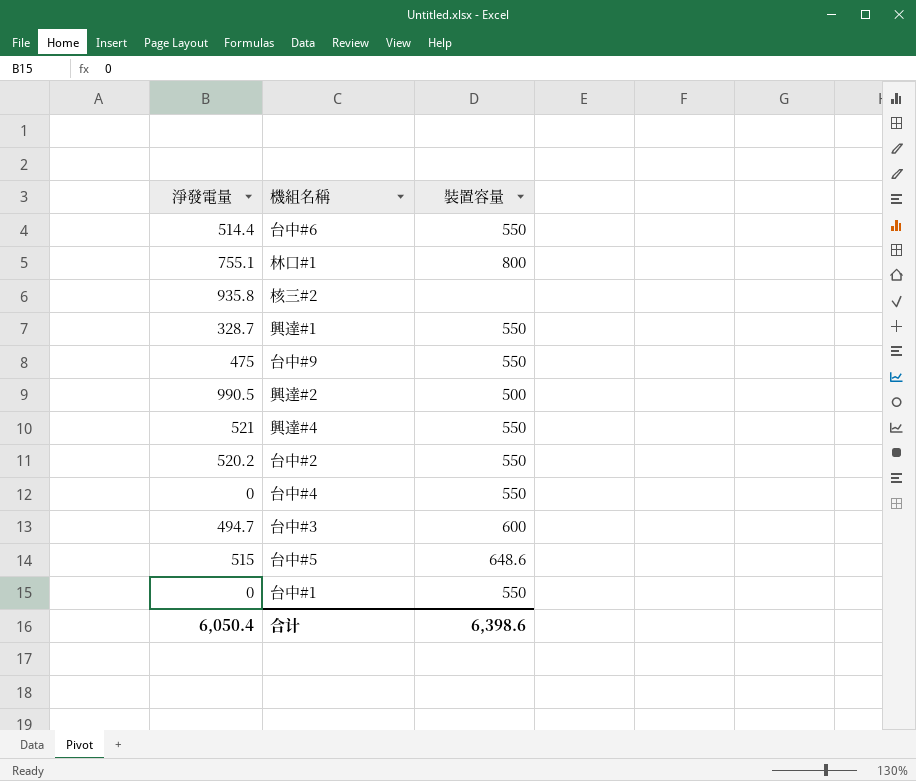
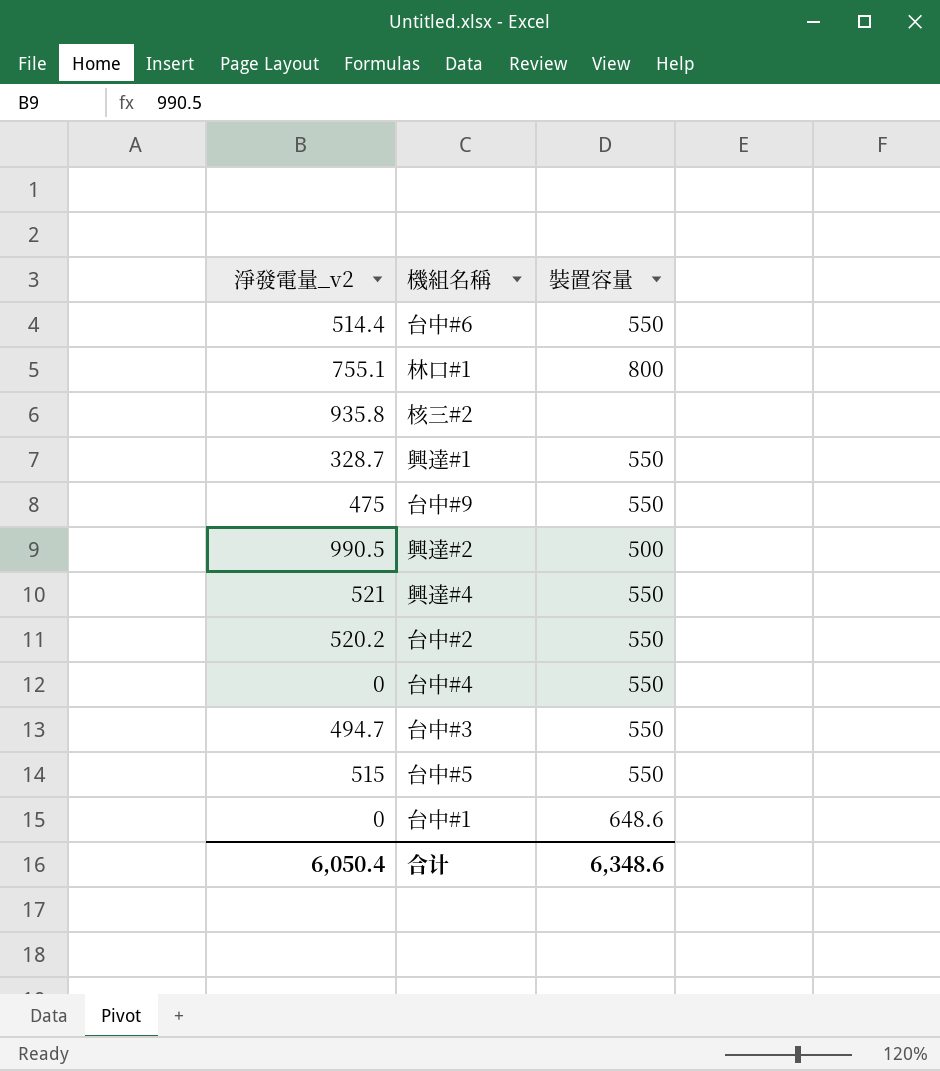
column name: 淨發電量 -> 淨發電量_v2
台中#3 | 裝置容量: 600 -> 550
台中#5 | 裝置容量: 648.6 -> 550
台中#1 | 裝置容量: 550 -> 648.6
合计 | 裝置容量: 6,398.6 -> 6,348.6

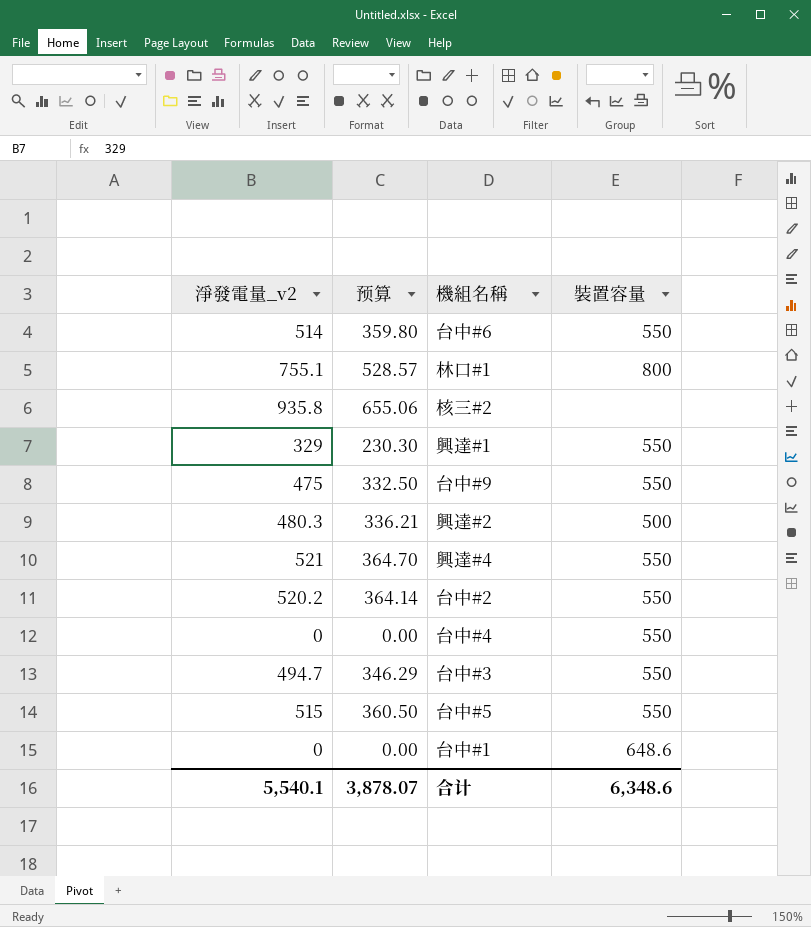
column 预算 | formula: none -> [淨發電量_v2] * 0.7
台中#6 | 淨發電量_v2: 514.4 -> 514
興達#1 | 淨發電量_v2: 328.7 -> 329
興達#2 | 淨發電量_v2: 990.5 -> 480.3
合计 | 淨發電量_v2: 6,050.4 -> 5,540.1

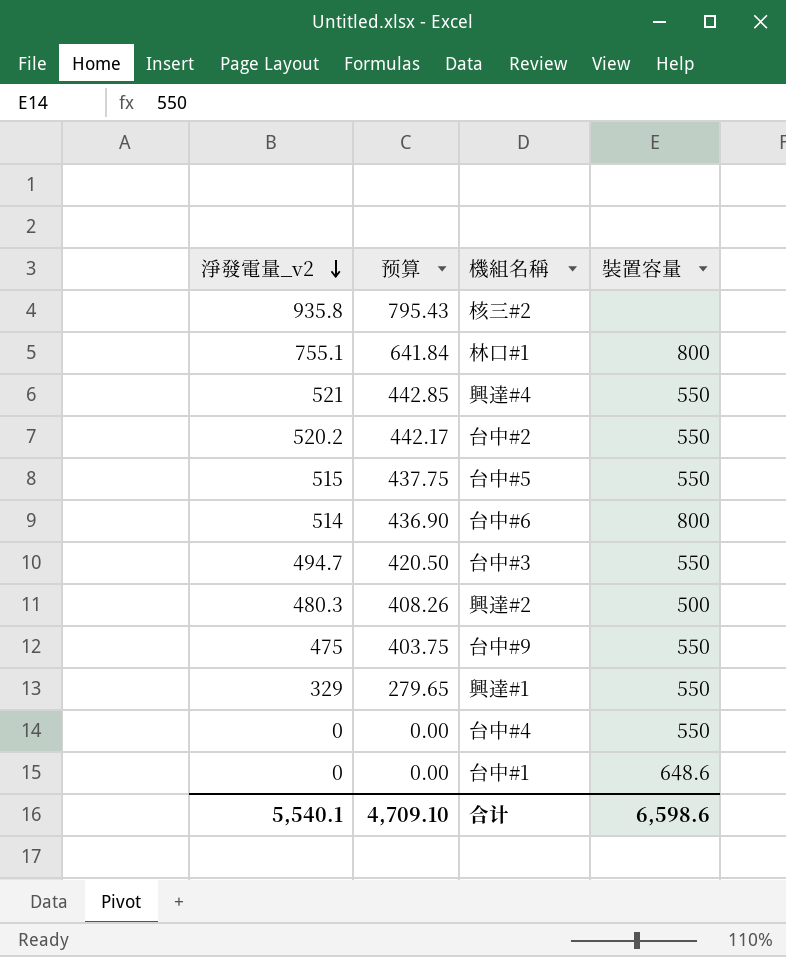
row order: none -> 淨發電量_v2 descending
column 预算 | formula: [淨發電量_v2] * 0.7 -> [淨發電量_v2] * 0.85
台中#6 | 裝置容量: 550 -> 800
合计 | 预算: 3,878.07 -> 4,709.10
合计 | 裝置容量: 6,348.6 -> 6,598.6

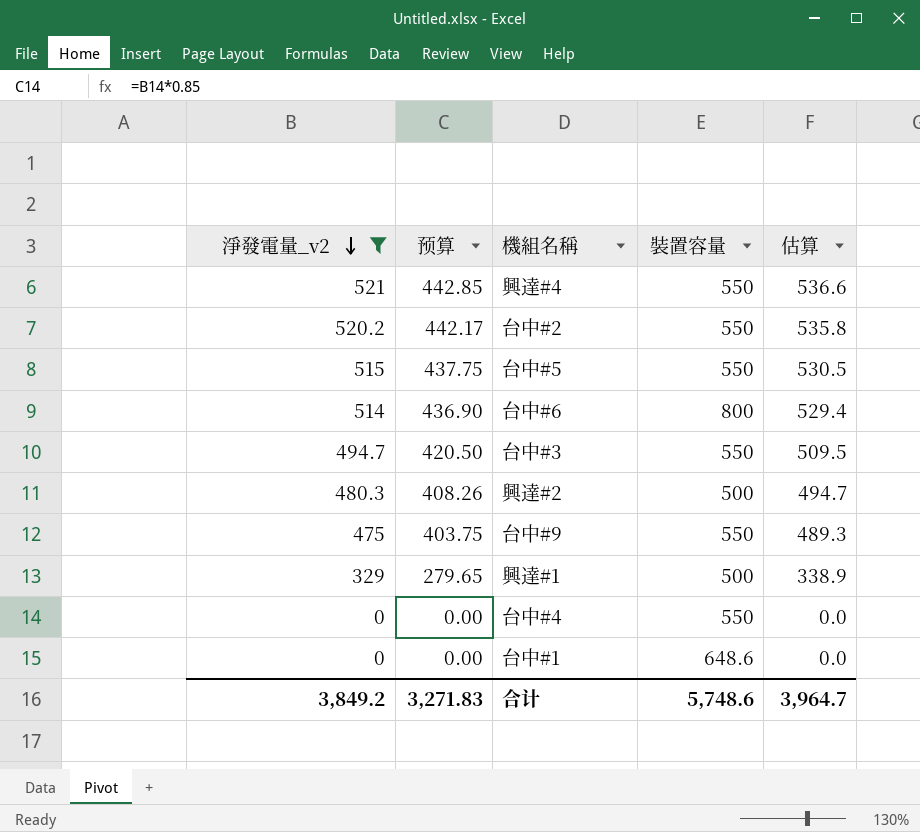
filter: none -> 淨發電量_v2 <= 521
column 估算 | formula: none -> [淨發電量_v2] * 1.03
興達#1 | 裝置容量: 550 -> 500
合计 | 淨發電量_v2: 5,540.1 -> 3,849.2
合计 | 预算: 4,709.10 -> 3,271.83
合计 | 裝置容量: 6,598.6 -> 5,748.6

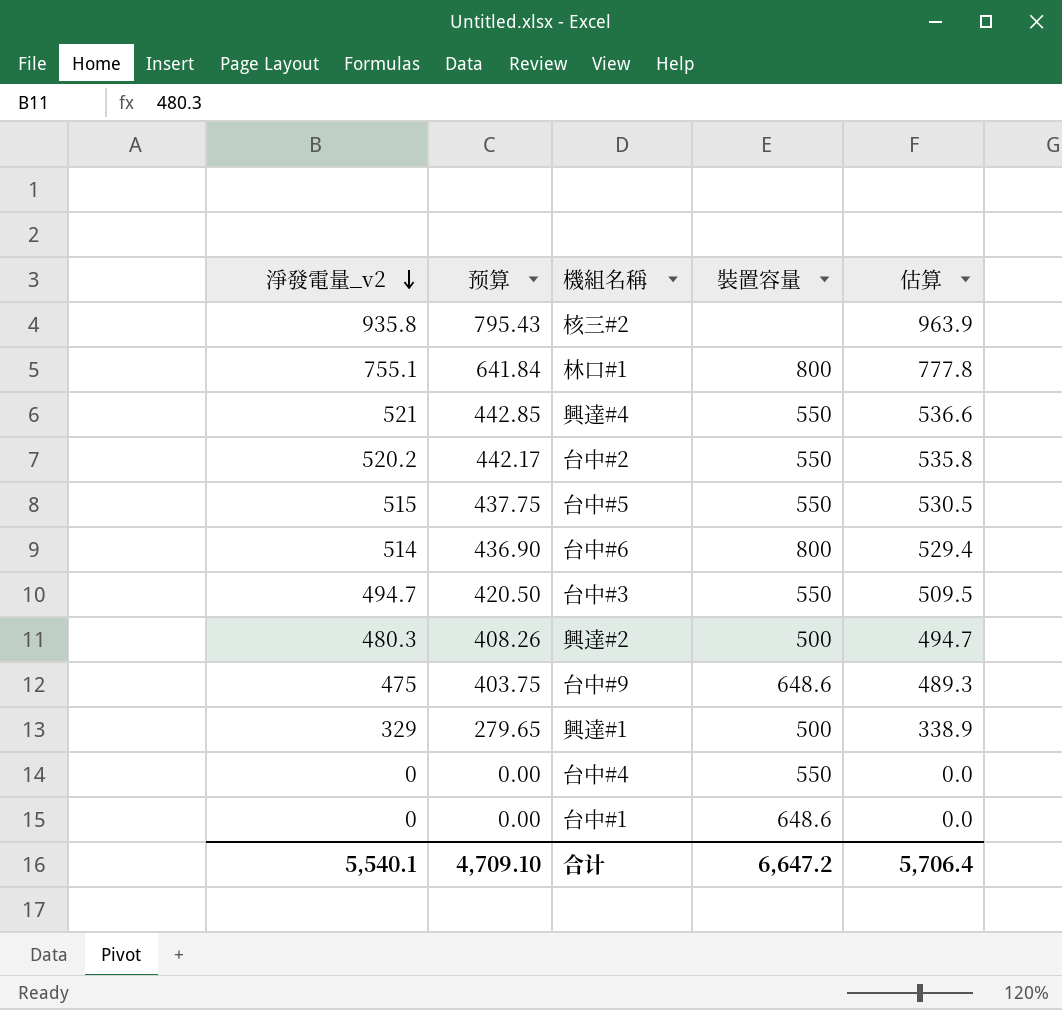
filter: 淨發電量_v2 <= 521 -> none
台中#9 | 裝置容量: 550 -> 648.6
合计 | 淨發電量_v2: 3,849.2 -> 5,540.1
合计 | 预算: 3,271.83 -> 4,709.10
合计 | 裝置容量: 5,748.6 -> 6,647.2
合计 | 估算: 3,964.7 -> 5,706.4

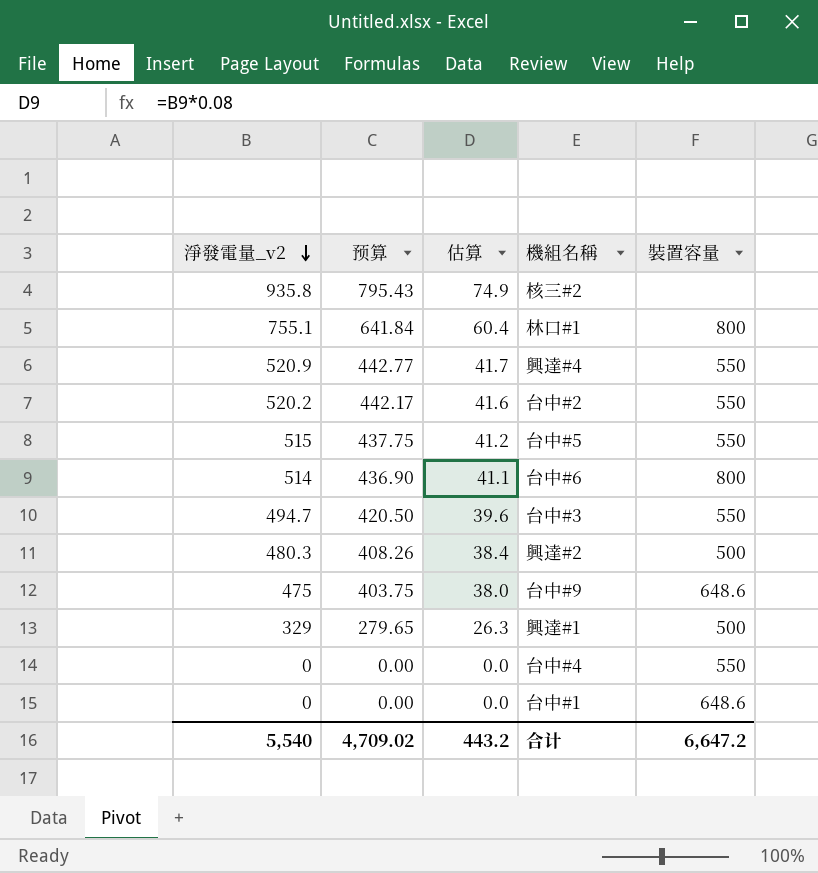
column 估算 | formula: [淨發電量_v2] * 1.03 -> [淨發電量_v2] * 0.08
column 估算 | position: 5 -> 3
興達#4 | 淨發電量_v2: 521 -> 520.9
興達#4 | 预算: 442.85 -> 442.77
合计 | 淨發電量_v2: 5,540.1 -> 5,540
合计 | 预算: 4,709.10 -> 4,709.02
合计 | 估算: 5,706.4 -> 443.2

